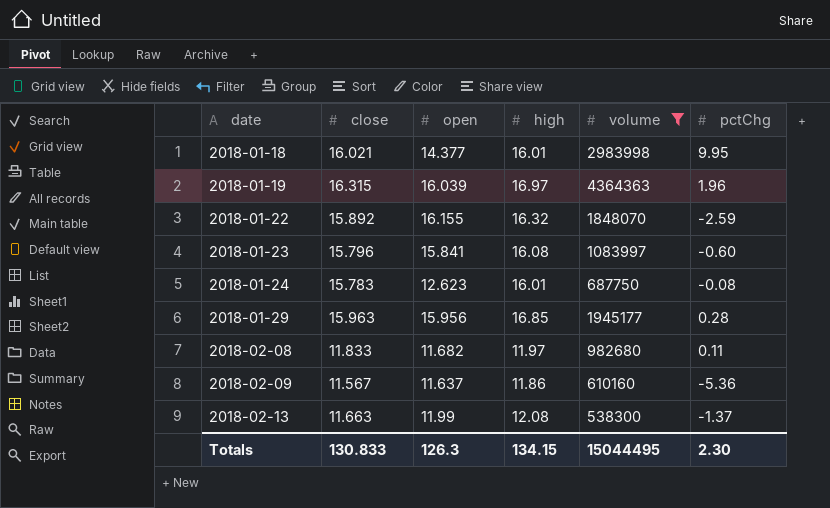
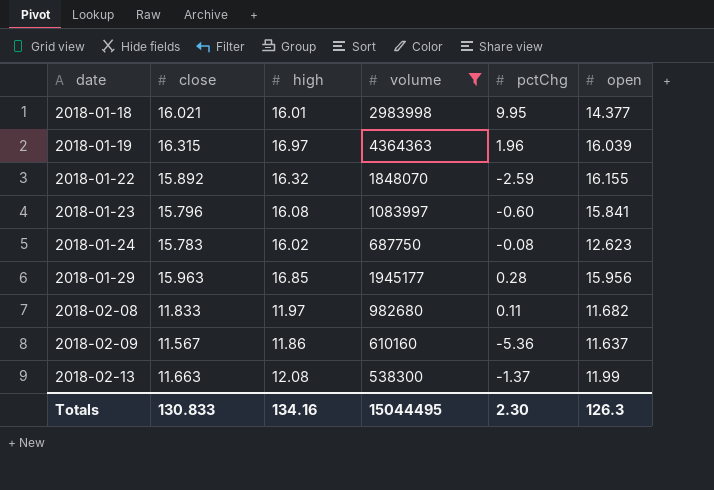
column open | position: 3 -> 6
2018-01-24 | high: 16.01 -> 16.02
Totals | high: 134.15 -> 134.16

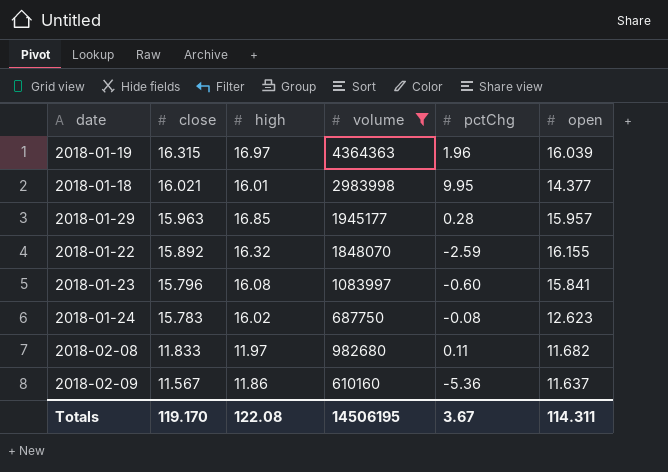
row order: date ascending -> close descending
row 2018-02-13: 11.663 | 12.08 | 538300 | -1.37 | 11.99 -> none
2018-01-29 | open: 15.956 -> 15.957
Totals | close: 130.833 -> 119.170
Totals | high: 134.16 -> 122.08
Totals | volume: 15044495 -> 14506195
Totals | pctChg: 2.30 -> 3.67
Totals | open: 126.3 -> 114.311

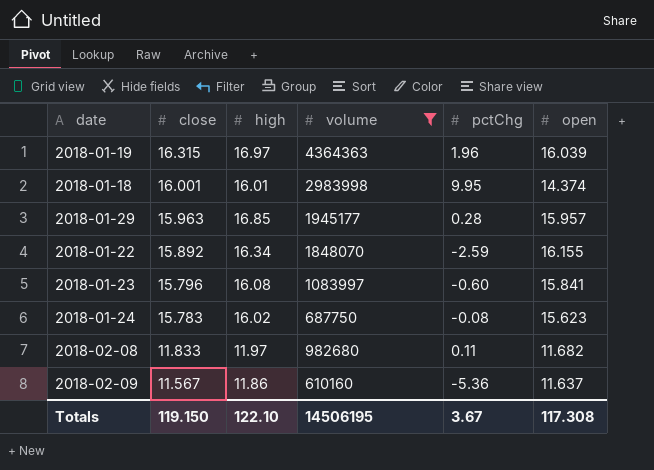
2018-01-18 | close: 16.021 -> 16.001
2018-01-18 | open: 14.377 -> 14.374
2018-01-22 | high: 16.32 -> 16.34
2018-01-24 | open: 12.623 -> 15.623
Totals | close: 119.170 -> 119.150
Totals | high: 122.08 -> 122.10
Totals | open: 114.311 -> 117.308

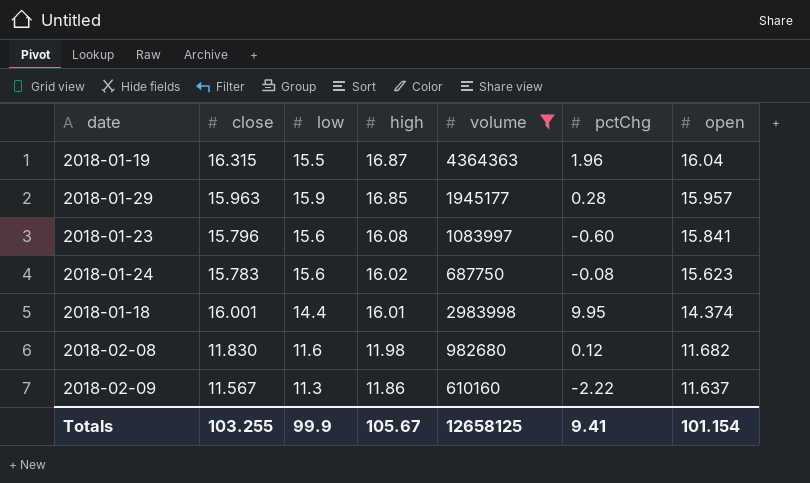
row order: close descending -> high descending
column low | position: none -> 3
row 2018-01-22: 15.892 | 16.34 | 1848070 | -2.59 | 16.155 -> none
2018-01-19 | high: 16.97 -> 16.87
2018-01-19 | open: 16.039 -> 16.04
2018-02-08 | close: 11.833 -> 11.830
2018-02-08 | high: 11.97 -> 11.98
2018-02-08 | pctChg: 0.11 -> 0.12
2018-02-09 | pctChg: -5.36 -> -2.22
Totals | close: 119.150 -> 103.255
Totals | high: 122.10 -> 105.67
Totals | volume: 14506195 -> 12658125
Totals | pctChg: 3.67 -> 9.41
Totals | open: 117.308 -> 101.154

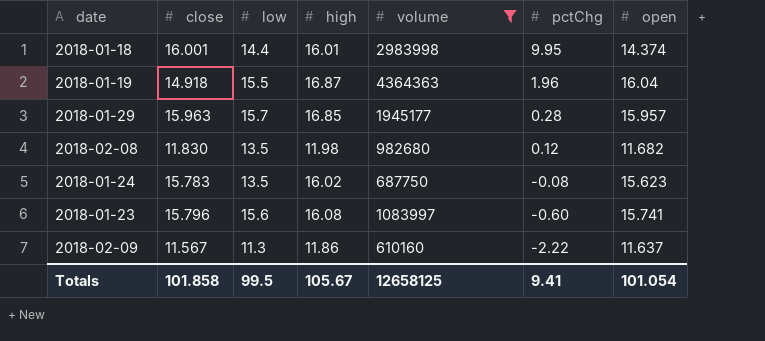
row order: high descending -> pctChg descending
2018-01-19 | close: 16.315 -> 14.918
2018-01-29 | low: 15.9 -> 15.7
2018-02-08 | low: 11.6 -> 13.5
2018-01-24 | low: 15.6 -> 13.5
2018-01-23 | open: 15.841 -> 15.741
Totals | close: 103.255 -> 101.858
Totals | low: 99.9 -> 99.5
Totals | open: 101.154 -> 101.054

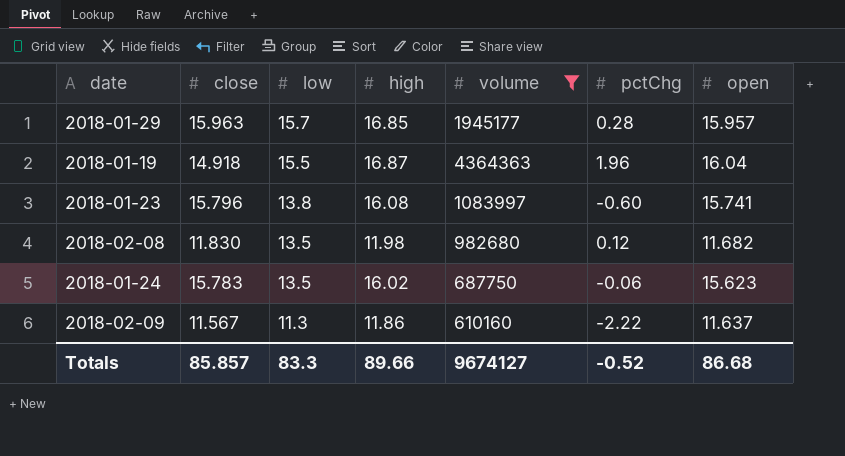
row order: pctChg descending -> low descending
row 2018-01-18: 16.001 | 14.4 | 16.01 | 2983998 | 9.95 | 14.374 -> none
2018-01-23 | low: 15.6 -> 13.8
2018-01-24 | pctChg: -0.08 -> -0.06
Totals | close: 101.858 -> 85.857
Totals | low: 99.5 -> 83.3
Totals | high: 105.67 -> 89.66
Totals | volume: 12658125 -> 9674127
Totals | pctChg: 9.41 -> -0.52
Totals | open: 101.054 -> 86.68

